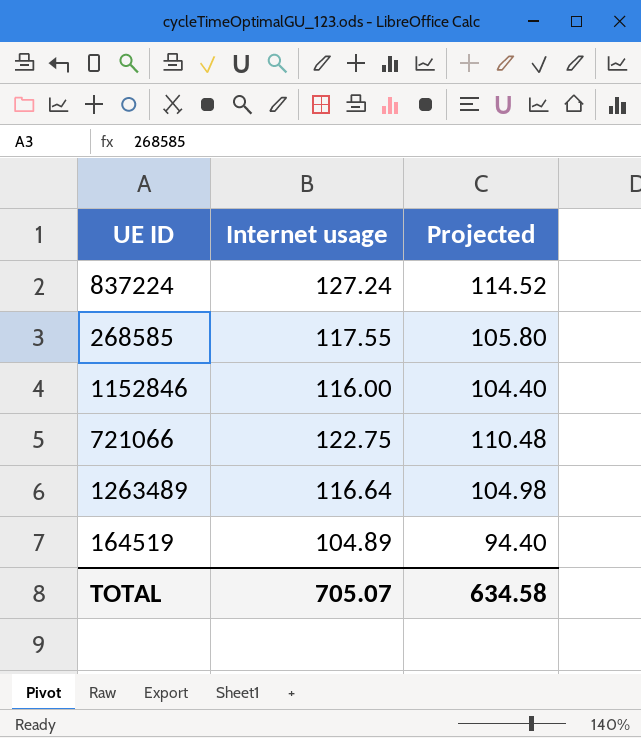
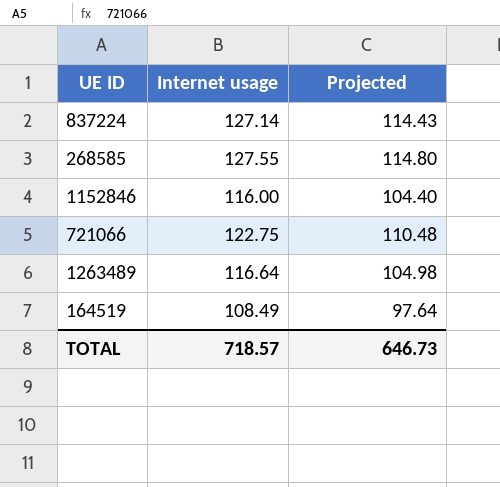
837224 | Internet usage: 127.24 -> 127.14
837224 | Projected: 114.52 -> 114.43
268585 | Internet usage: 117.55 -> 127.55
268585 | Projected: 105.80 -> 114.80
164519 | Internet usage: 104.89 -> 108.49
164519 | Projected: 94.40 -> 97.64
TOTAL | Internet usage: 705.07 -> 718.57
TOTAL | Projected: 634.58 -> 646.73

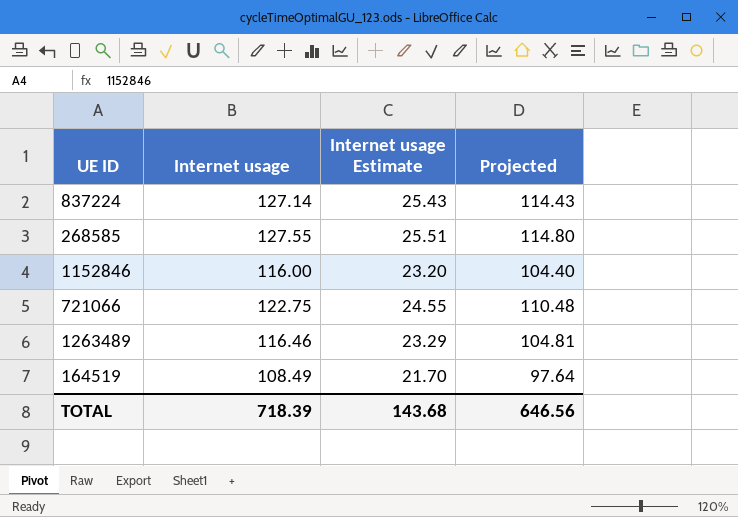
column Internet usage Estimate | formula: none -> [Internet usage] * 0.2
1263489 | Internet usage: 116.64 -> 116.46
1263489 | Projected: 104.98 -> 104.81
TOTAL | Internet usage: 718.57 -> 718.39
TOTAL | Projected: 646.73 -> 646.56

